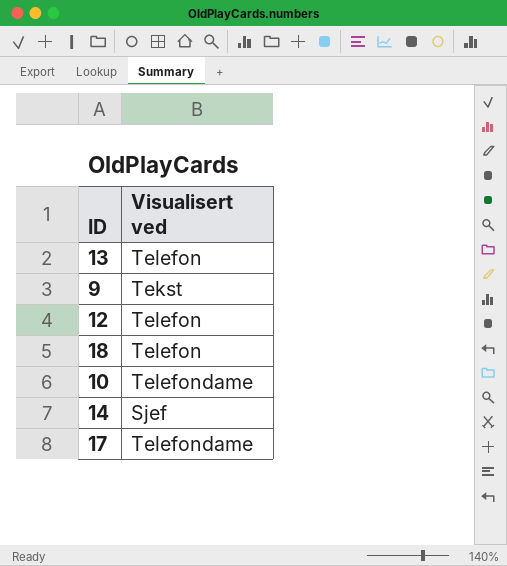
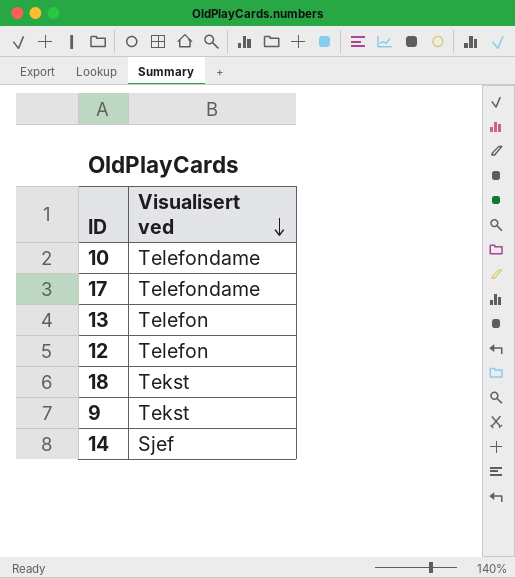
row order: none -> Visualisert ved descending
18 | Visualisert ved: Telefon -> Tekst

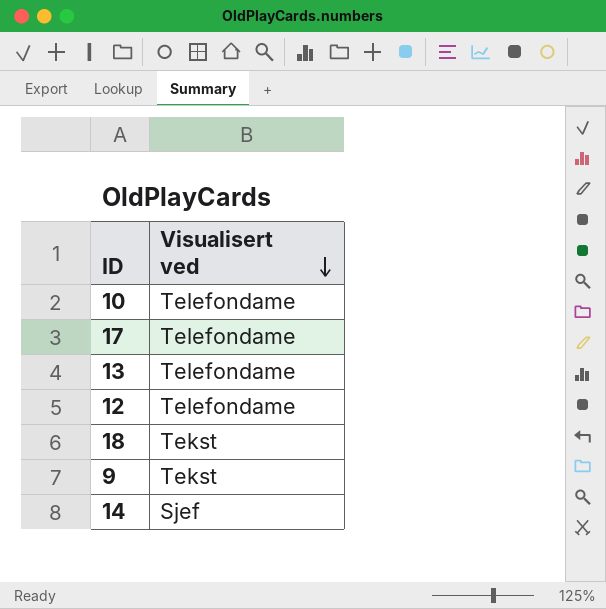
13 | Visualisert ved: Telefon -> Telefondame
12 | Visualisert ved: Telefon -> Telefondame

